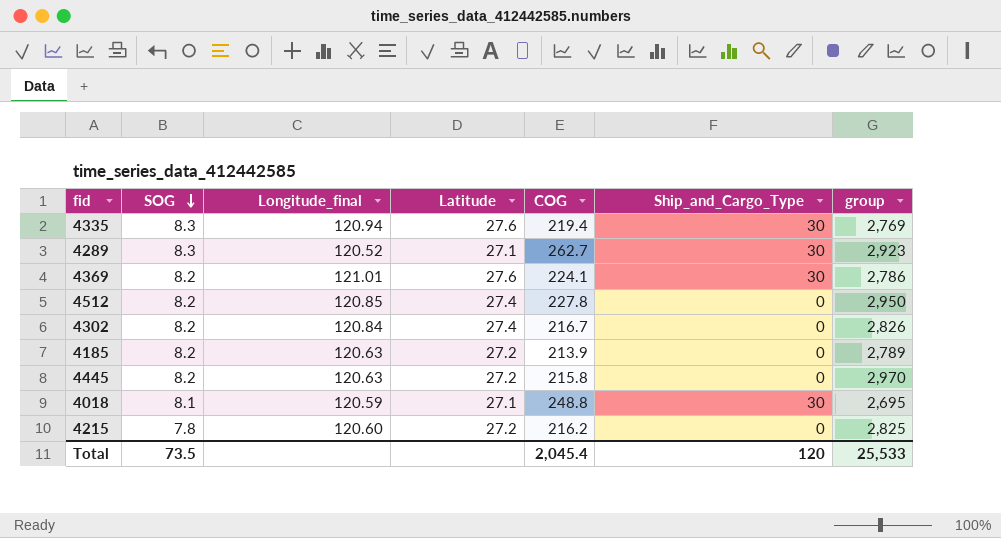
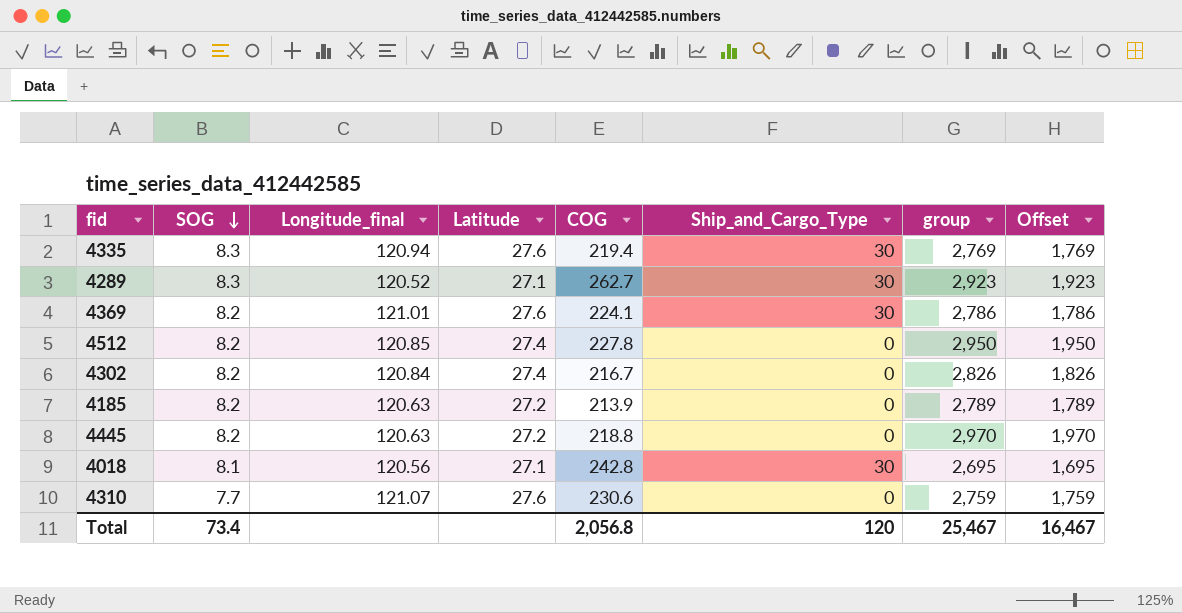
column Offset | formula: none -> [group] - 1000
row 4215: 7.8 | 120.60 | 27.2 | 216.2 | 0 | 2,825 -> none
4445 | COG: 215.8 -> 218.8
4018 | Longitude_final: 120.59 -> 120.56
4018 | COG: 248.8 -> 242.8
row 4310: none -> 7.7 | 121.07 | 27.6 | 230.6 | 0 | 2,759 | 1,759
Total | SOG: 73.5 -> 73.4
Total | COG: 2,045.4 -> 2,056.8
Total | group: 25,533 -> 25,467

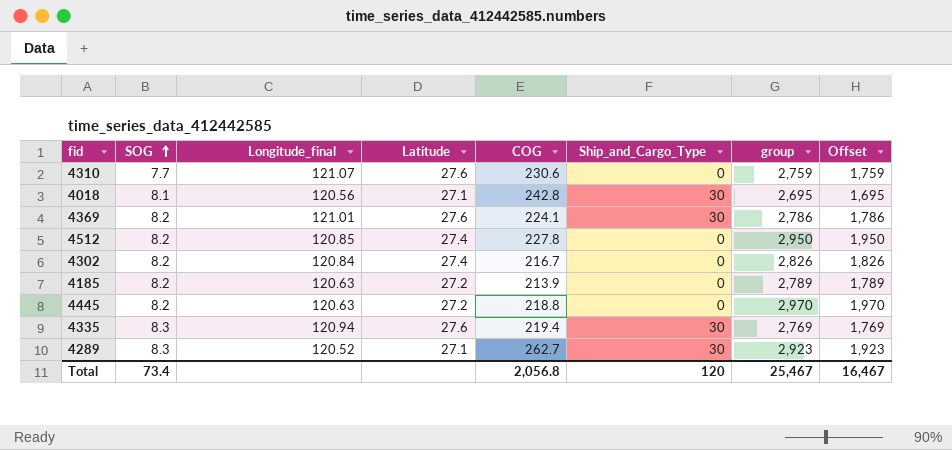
row order: SOG descending -> SOG ascending

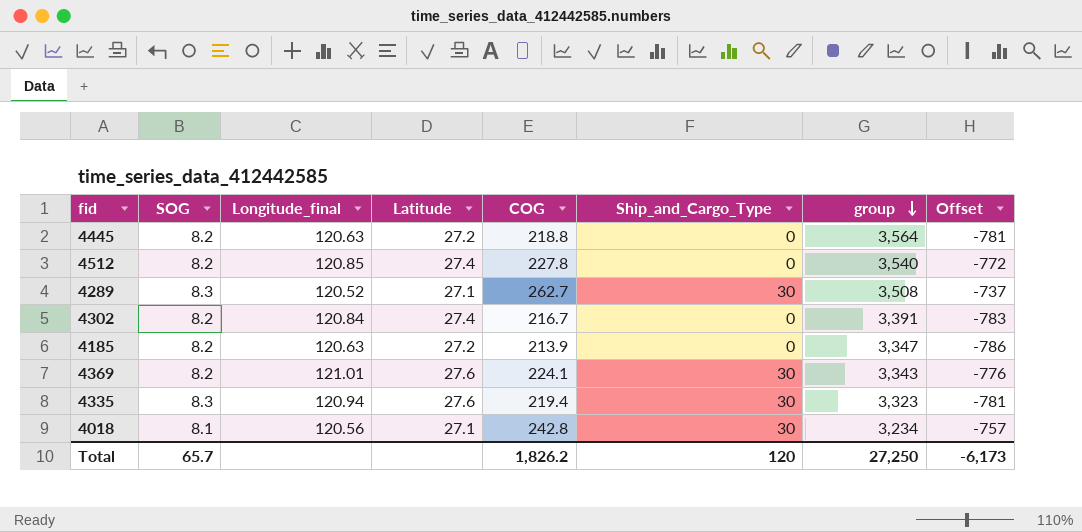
row order: SOG ascending -> group descending
column Offset | formula: [group] - 1000 -> [COG] - 1000
row 4310: 7.7 | 121.07 | 27.6 | 230.6 | 0 | 2,759 | 1,759 -> none
4445 | group: 2,970 -> 3,564
4512 | group: 2,950 -> 3,540
4289 | group: 2,923 -> 3,508
4302 | group: 2,826 -> 3,391
4185 | group: 2,789 -> 3,347
4369 | group: 2,786 -> 3,343
4335 | group: 2,769 -> 3,323
4018 | group: 2,695 -> 3,234
Total | SOG: 73.4 -> 65.7
Total | COG: 2,056.8 -> 1,826.2
Total | group: 25,467 -> 27,250
Total | Offset: 16,467 -> -6,173

